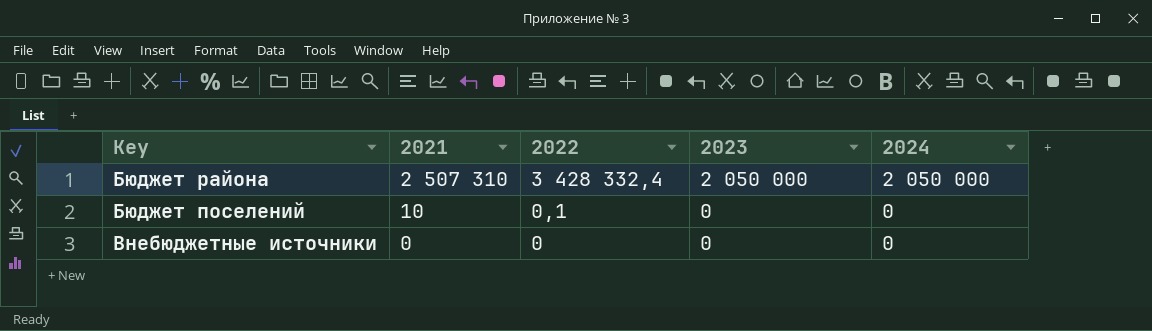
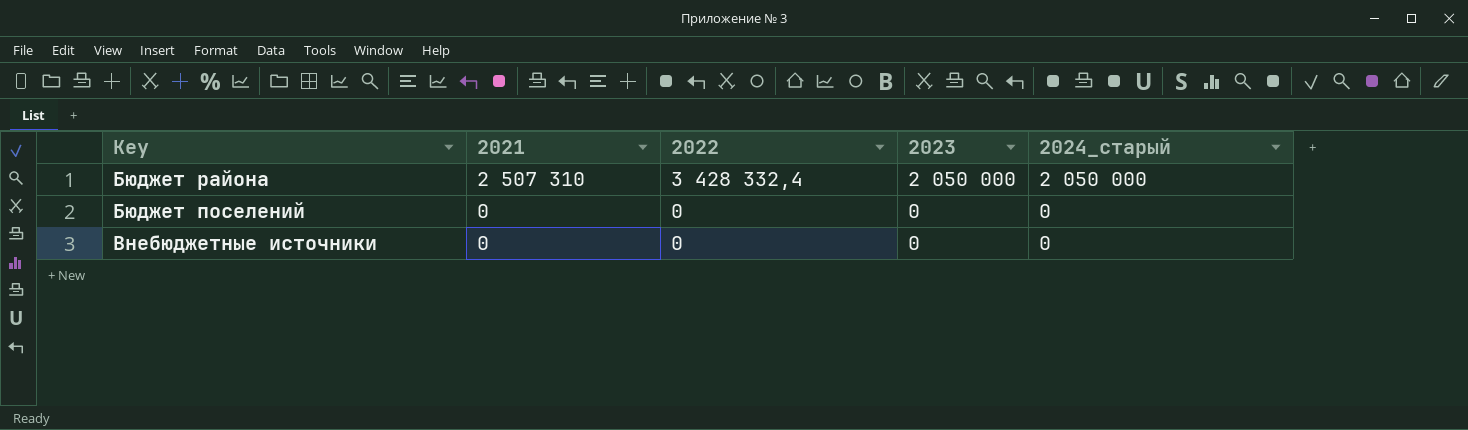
column name: 2024 -> 2024_старый
Бюджет поселений | 2021: 10 -> 0
Бюджет поселений | 2022: 0,1 -> 0

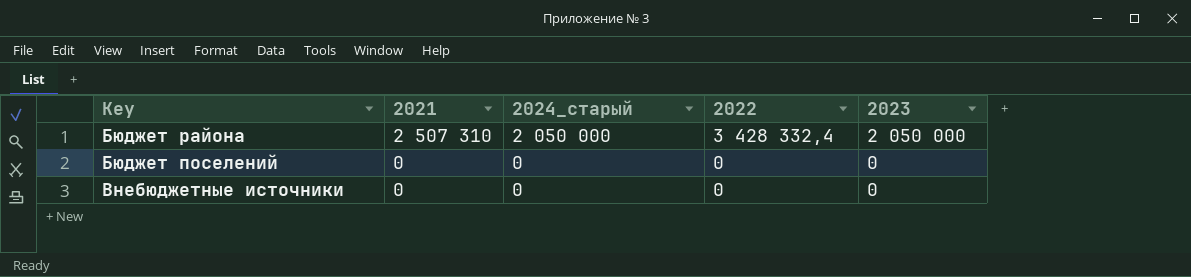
column 2024_старый | position: 5 -> 3

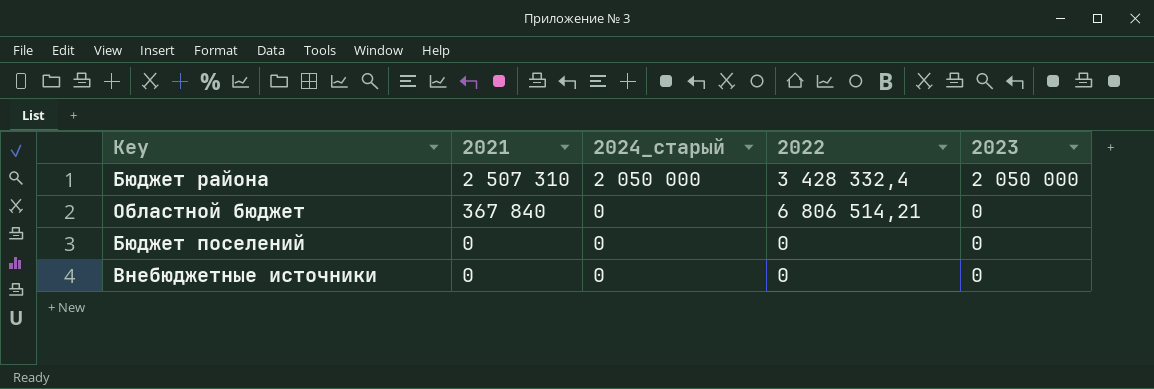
row Областной бюджет: none -> 367 840 | 0 | 6 806 514,21 | 0

